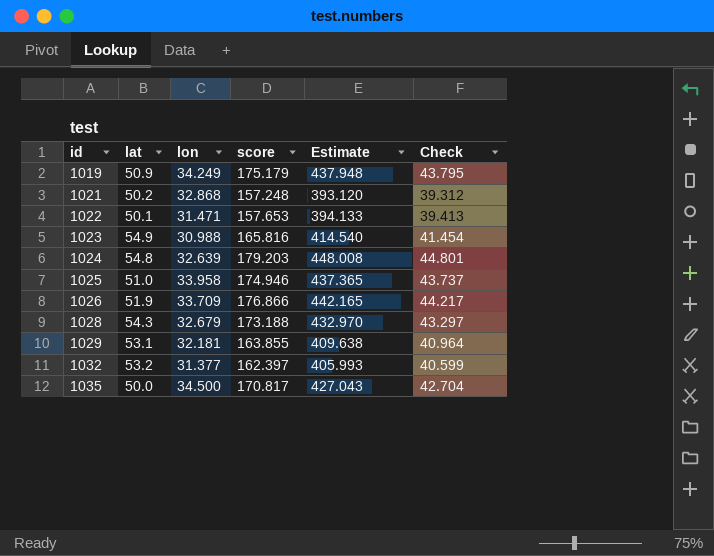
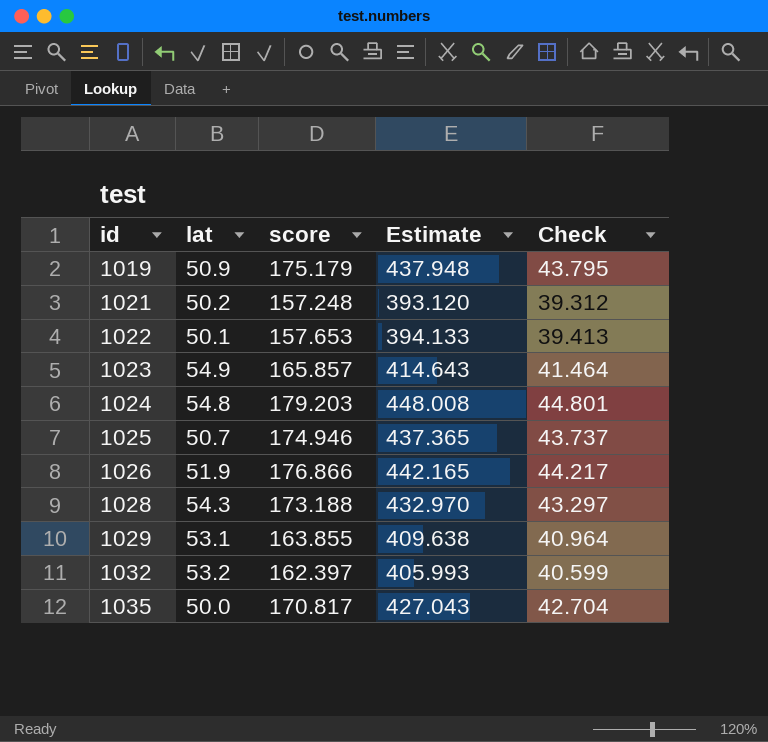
column lon | position: 3 -> none
1023 | score: 165.816 -> 165.857
1023 | Estimate: 414.540 -> 414.643
1023 | Check: 41.454 -> 41.464
1025 | lat: 51.0 -> 50.7

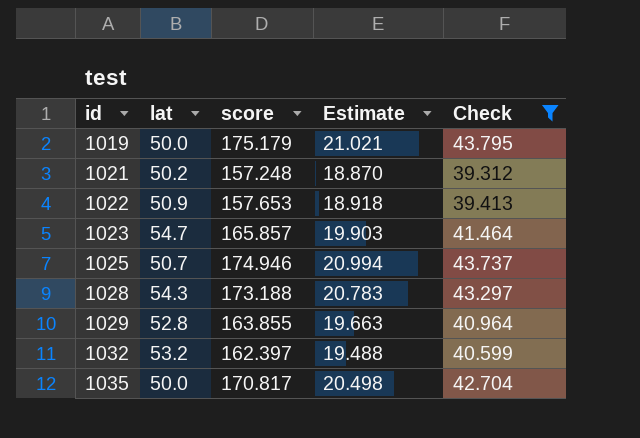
filter: none -> Check <= 43.795
column Estimate | formula: [score] * 2.5 -> [score] * 0.12
1019 | lat: 50.9 -> 50.0
1022 | lat: 50.1 -> 50.9
1023 | lat: 54.9 -> 54.7
1029 | lat: 53.1 -> 52.8

